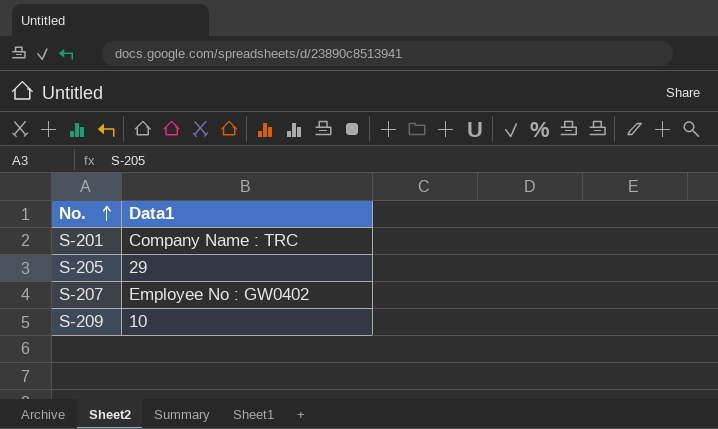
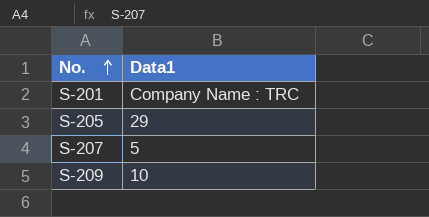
S-207 | Data1: Employee No : GW0402 -> 5

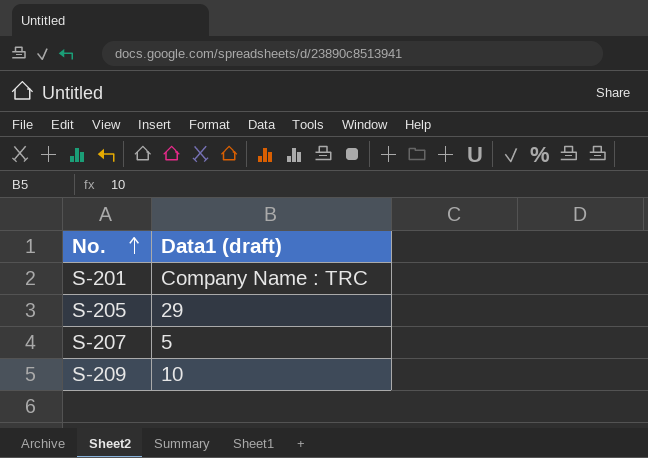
column name: Data1 -> Data1 (draft)

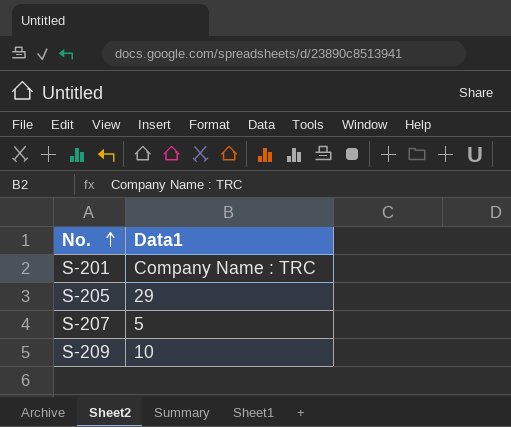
column name: Data1 (draft) -> Data1

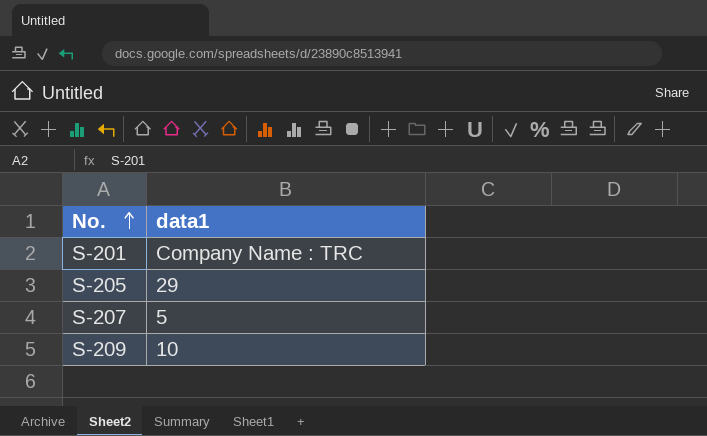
column name: Data1 -> data1

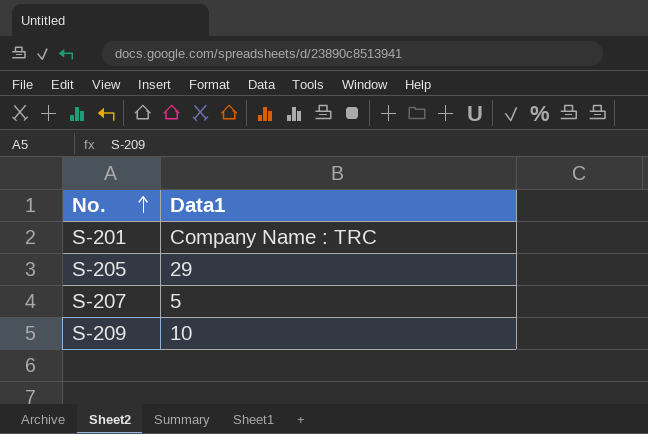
column name: data1 -> Data1

